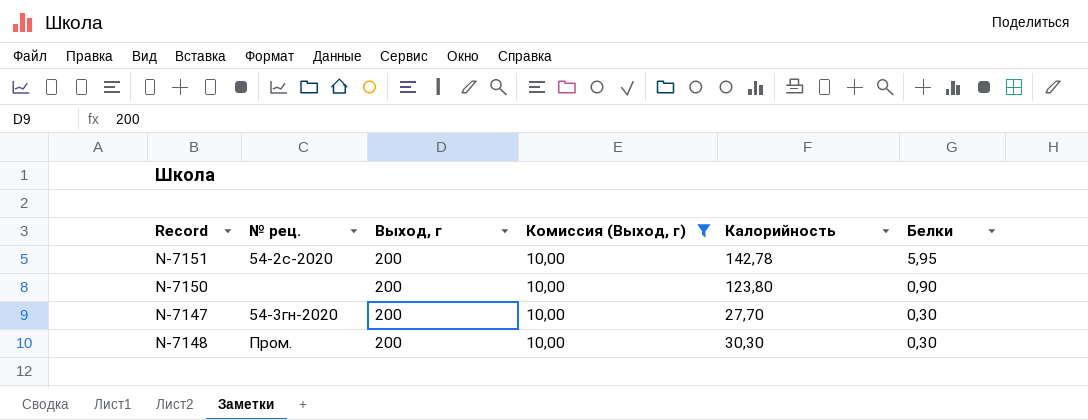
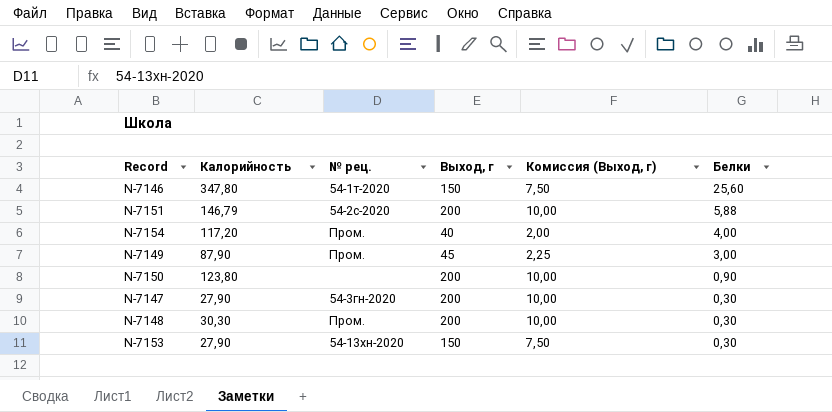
filter: Комиссия (Выход, г) = 10,00 -> none
column Калорийность | position: 5 -> 2
N-7151 | Калорийность: 142,78 -> 146,79
N-7151 | Белки: 5,95 -> 5,88
N-7147 | Калорийность: 27,70 -> 27,90

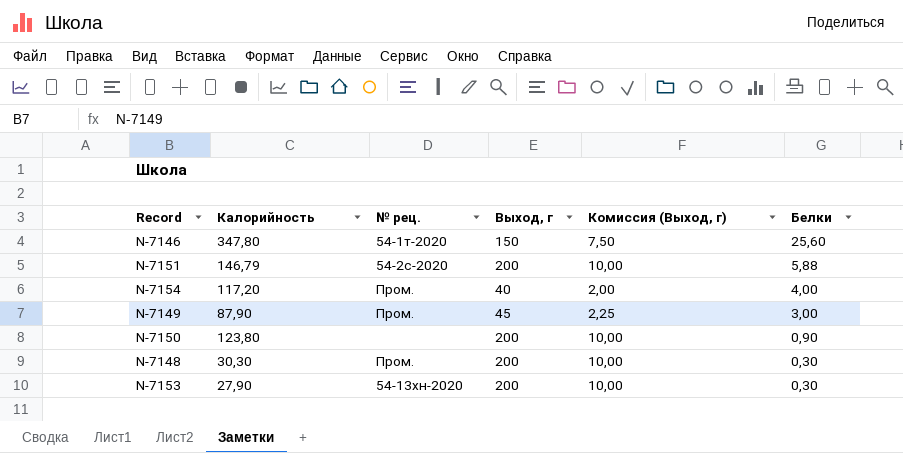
row N-7147: 27,90 | 54-3гн-2020 | 200 | 10,00 | 0,30 -> none
N-7153 | Выход, г: 150 -> 200
N-7153 | Комиссия (Выход, г): 7,50 -> 10,00

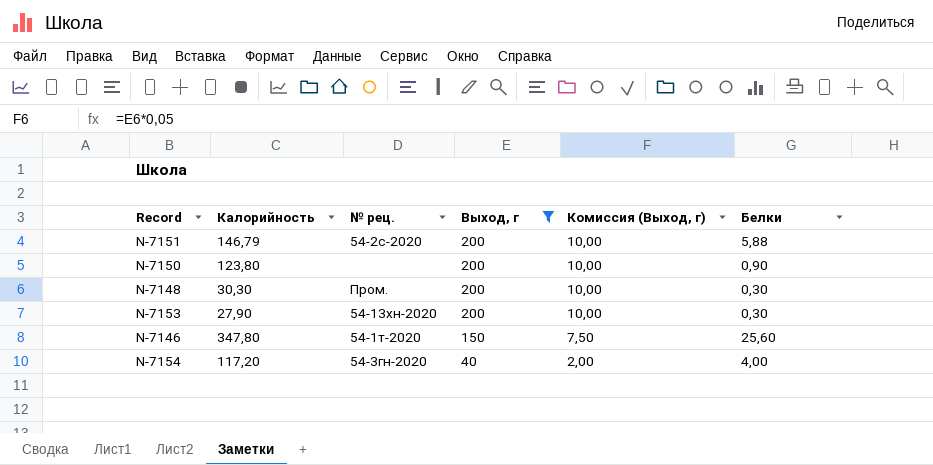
filter: none -> Выход, г != 45
row order: Белки descending -> Выход, г descending
N-7154 | № рец.: Пром. -> 54-3гн-2020

